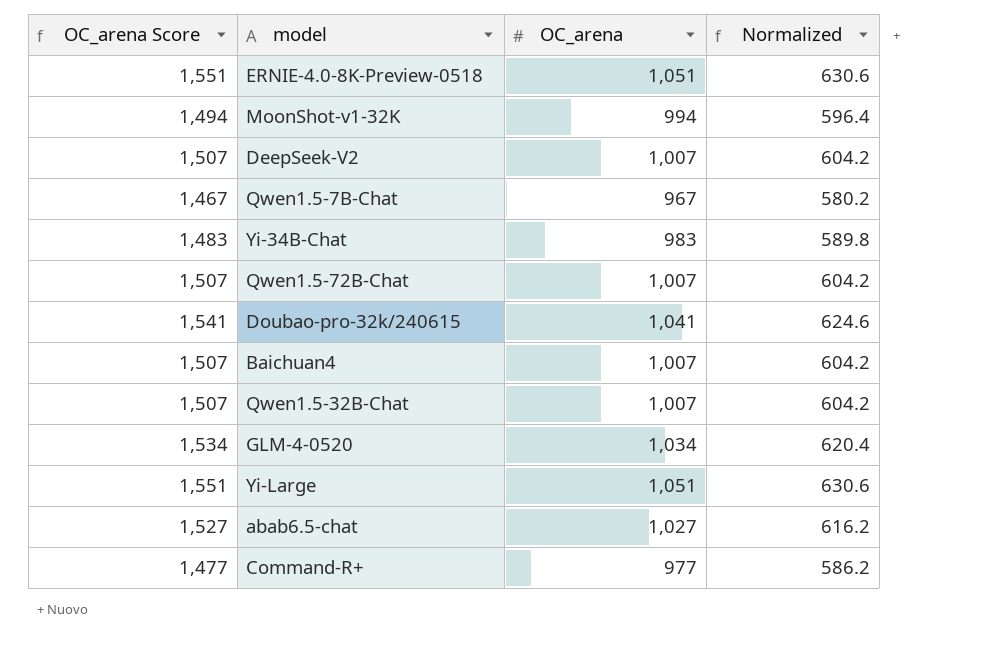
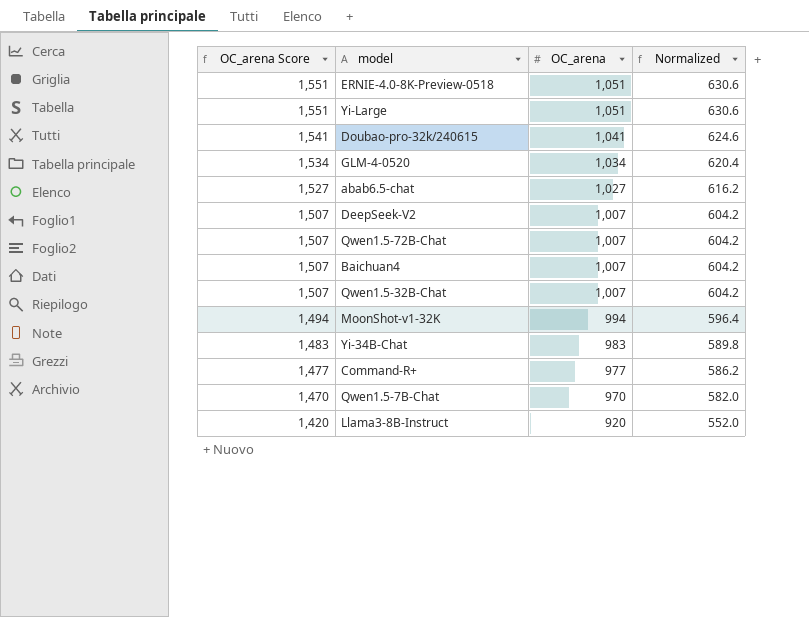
row order: none -> OC_arena Score descending
Qwen1.5-7B-Chat | OC_arena Score: 1,467 -> 1,470
Qwen1.5-7B-Chat | OC_arena: 967 -> 970
Qwen1.5-7B-Chat | Normalized: 580.2 -> 582.0
row Llama3-8B-Instruct: none -> 1,420 | 920 | 552.0

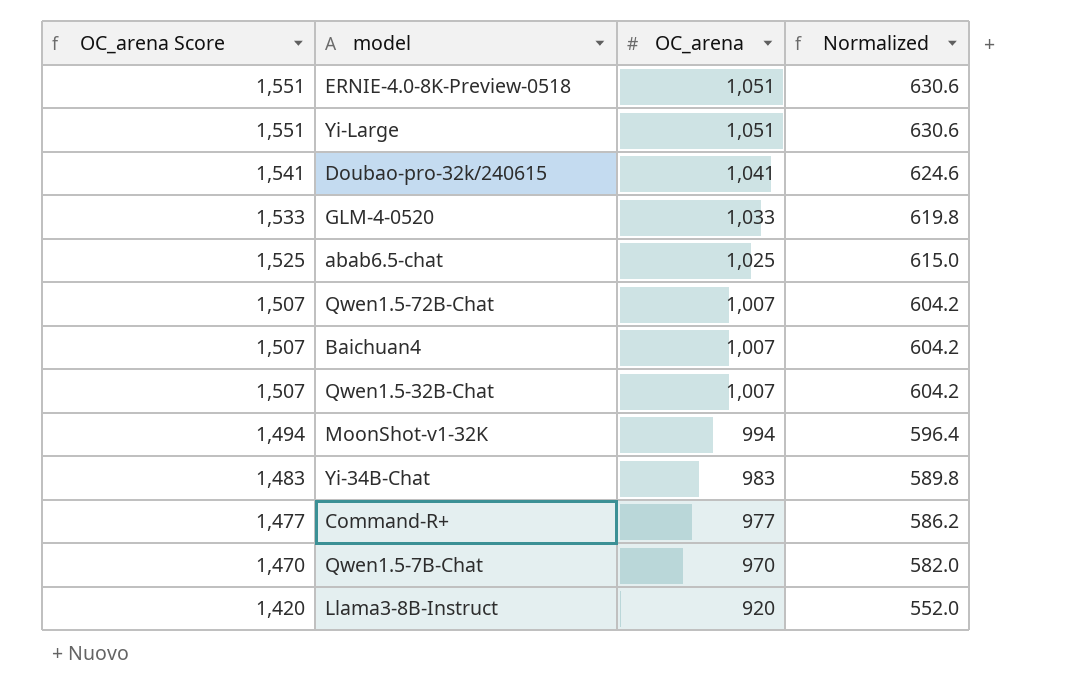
row DeepSeek-V2: 1,507 | 1,007 | 604.2 -> none
GLM-4-0520 | OC_arena Score: 1,534 -> 1,533
GLM-4-0520 | OC_arena: 1,034 -> 1,033
GLM-4-0520 | Normalized: 620.4 -> 619.8
abab6.5-chat | OC_arena Score: 1,527 -> 1,525
abab6.5-chat | OC_arena: 1,027 -> 1,025
abab6.5-chat | Normalized: 616.2 -> 615.0

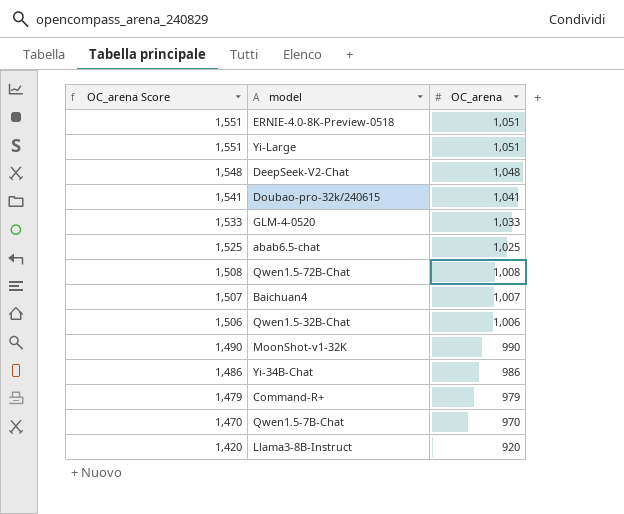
column Normalized | formula: [OC_arena] * 0.6 -> none
row DeepSeek-V2-Chat: none -> 1,548 | 1,048
Qwen1.5-72B-Chat | OC_arena Score: 1,507 -> 1,508
Qwen1.5-72B-Chat | OC_arena: 1,007 -> 1,008
Qwen1.5-32B-Chat | OC_arena Score: 1,507 -> 1,506
Qwen1.5-32B-Chat | OC_arena: 1,007 -> 1,006
MoonShot-v1-32K | OC_arena Score: 1,494 -> 1,490
MoonShot-v1-32K | OC_arena: 994 -> 990
Yi-34B-Chat | OC_arena Score: 1,483 -> 1,486
Yi-34B-Chat | OC_arena: 983 -> 986
Command-R+ | OC_arena Score: 1,477 -> 1,479
Command-R+ | OC_arena: 977 -> 979

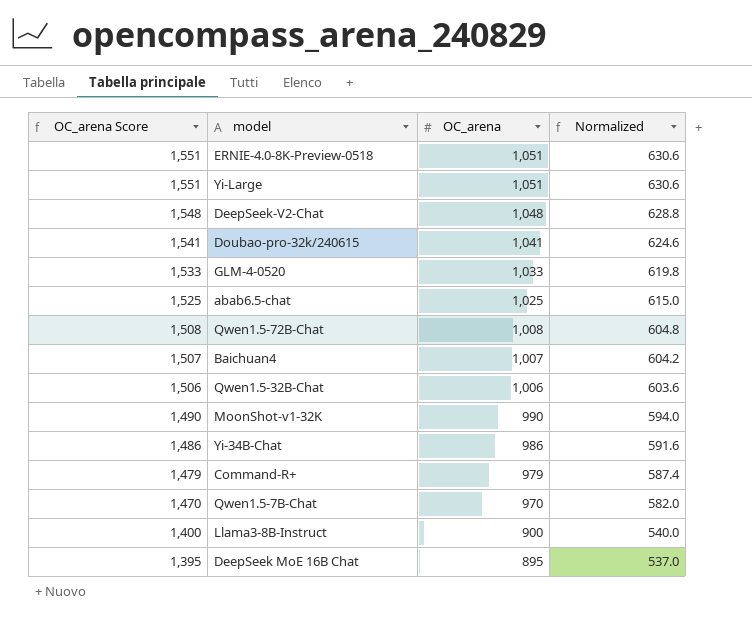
column Normalized | formula: none -> [OC_arena] * 0.6
Llama3-8B-Instruct | OC_arena Score: 1,420 -> 1,400
Llama3-8B-Instruct | OC_arena: 920 -> 900
row DeepSeek MoE 16B Chat: none -> 1,395 | 895 | 537.0

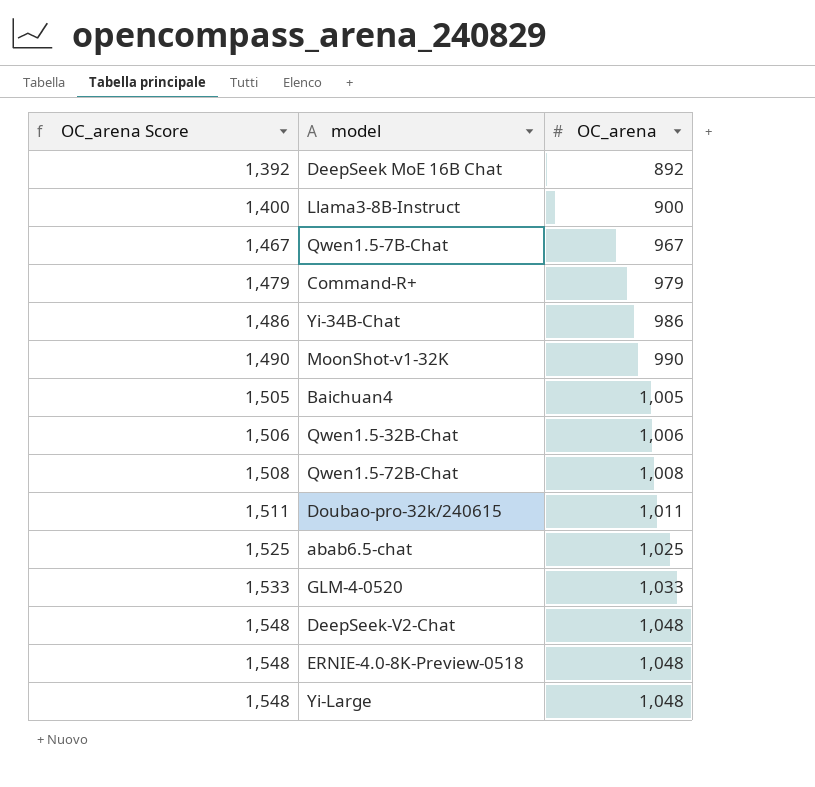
row order: OC_arena Score descending -> OC_arena Score ascending
column Normalized | formula: [OC_arena] * 0.6 -> none
DeepSeek MoE 16B Chat | OC_arena Score: 1,395 -> 1,392
DeepSeek MoE 16B Chat | OC_arena: 895 -> 892
Qwen1.5-7B-Chat | OC_arena Score: 1,470 -> 1,467
Qwen1.5-7B-Chat | OC_arena: 970 -> 967
Baichuan4 | OC_arena Score: 1,507 -> 1,505
Baichuan4 | OC_arena: 1,007 -> 1,005
Doubao-pro-32k/240615 | OC_arena Score: 1,541 -> 1,511
Doubao-pro-32k/240615 | OC_arena: 1,041 -> 1,011
ERNIE-4.0-8K-Preview-0518 | OC_arena Score: 1,551 -> 1,548
ERNIE-4.0-8K-Preview-0518 | OC_arena: 1,051 -> 1,048
Yi-Large | OC_arena Score: 1,551 -> 1,548
Yi-Large | OC_arena: 1,051 -> 1,048

